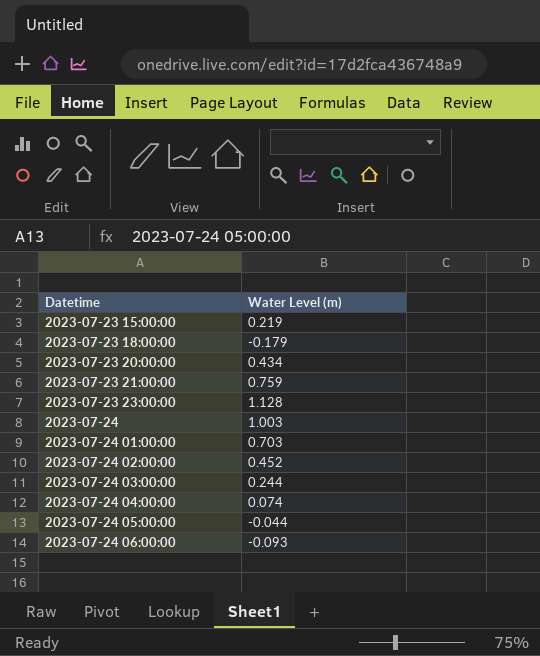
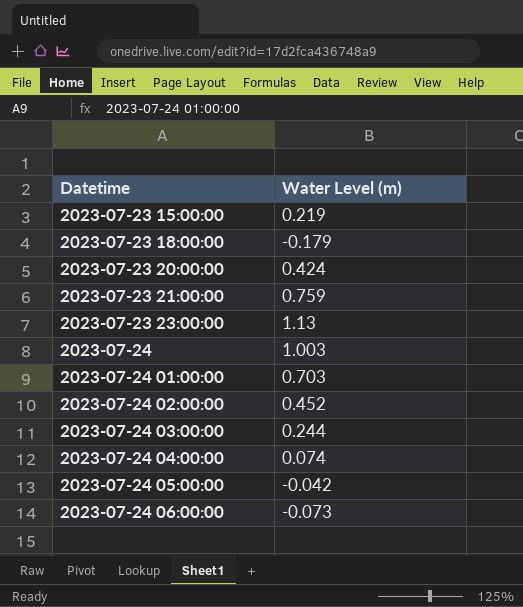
2023-07-23 20:00:00 | Water Level (m): 0.434 -> 0.424
2023-07-23 23:00:00 | Water Level (m): 1.128 -> 1.13
2023-07-24 05:00:00 | Water Level (m): -0.044 -> -0.042
2023-07-24 06:00:00 | Water Level (m): -0.093 -> -0.073

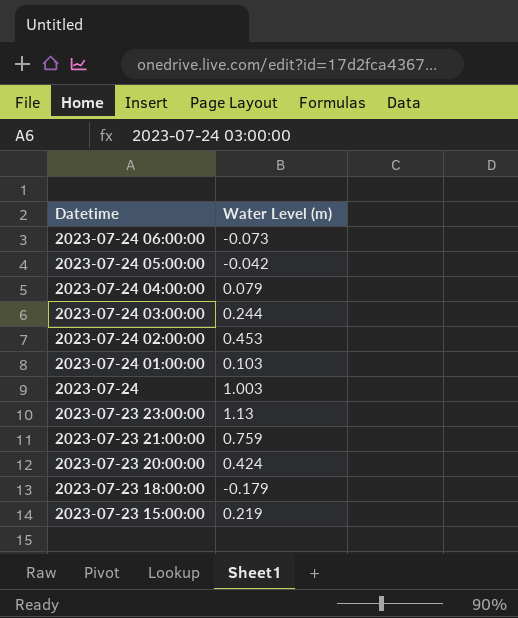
row order: Datetime ascending -> Datetime descending
2023-07-24 04:00:00 | Water Level (m): 0.074 -> 0.079
2023-07-24 02:00:00 | Water Level (m): 0.452 -> 0.453
2023-07-24 01:00:00 | Water Level (m): 0.703 -> 0.103

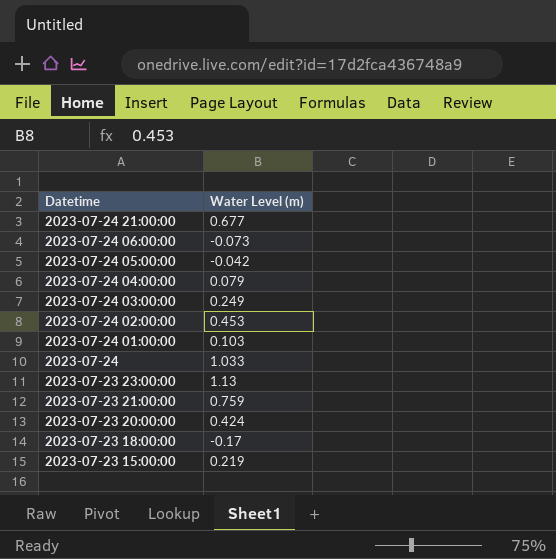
row 2023-07-24 21:00:00: none -> 0.677
2023-07-24 03:00:00 | Water Level (m): 0.244 -> 0.249
2023-07-24 | Water Level (m): 1.003 -> 1.033
2023-07-23 18:00:00 | Water Level (m): -0.179 -> -0.17

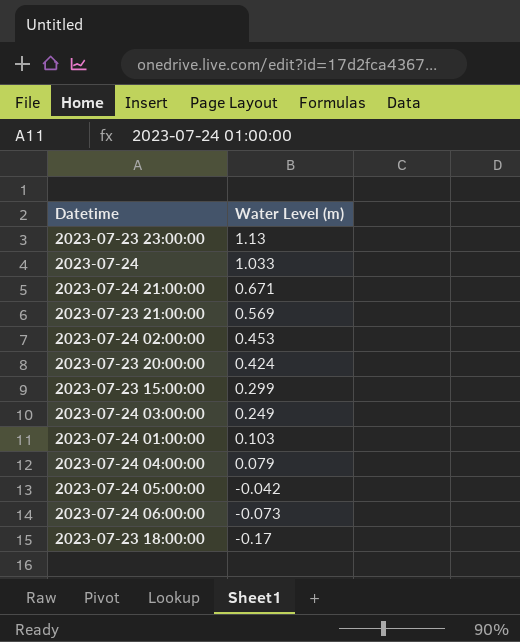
row order: Datetime descending -> Water Level (m) descending
2023-07-24 21:00:00 | Water Level (m): 0.677 -> 0.671
2023-07-23 21:00:00 | Water Level (m): 0.759 -> 0.569
2023-07-23 15:00:00 | Water Level (m): 0.219 -> 0.299

